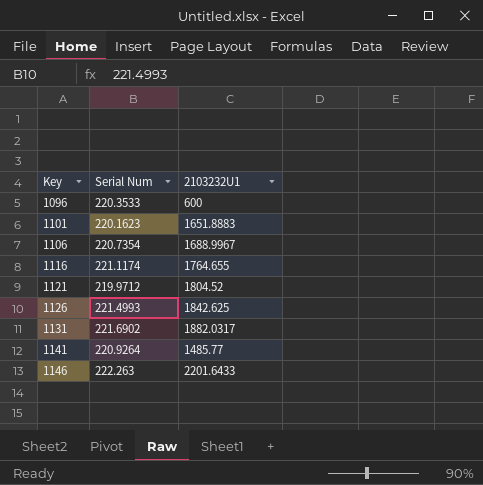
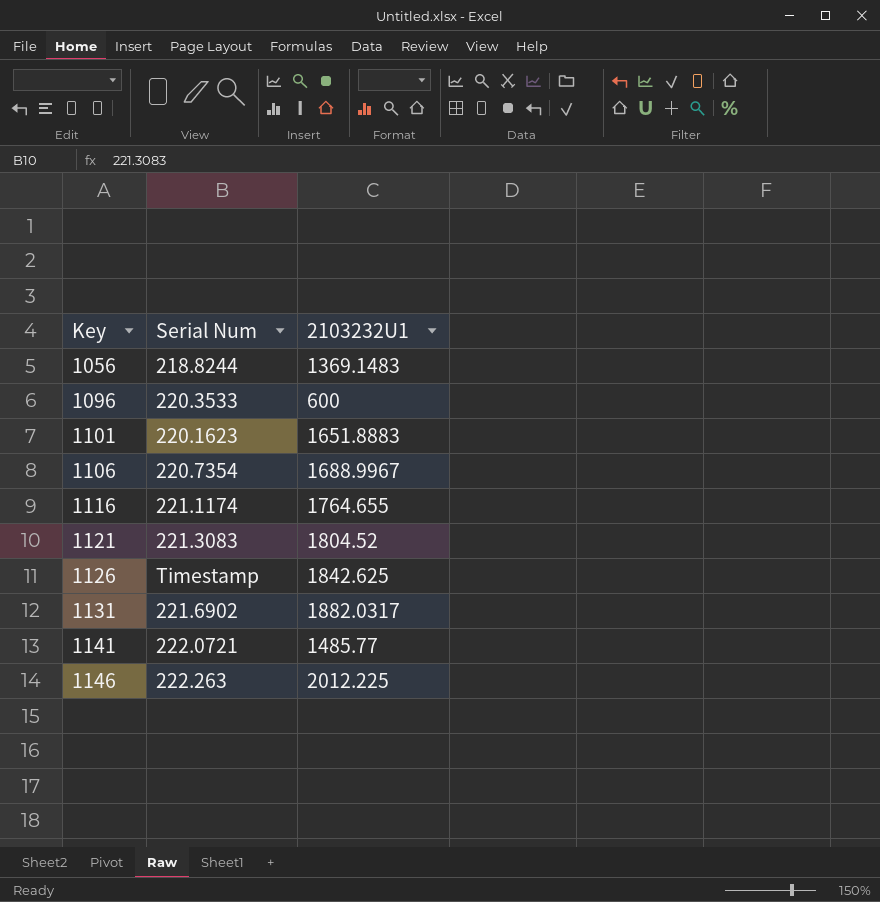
row 1056: none -> 218.8244 | 1369.1483
1121 | Serial Num: 219.9712 -> 221.3083
1126 | Serial Num: 221.4993 -> Timestamp
1141 | Serial Num: 220.9264 -> 222.0721
1146 | 2103232U1: 2201.6433 -> 2012.225

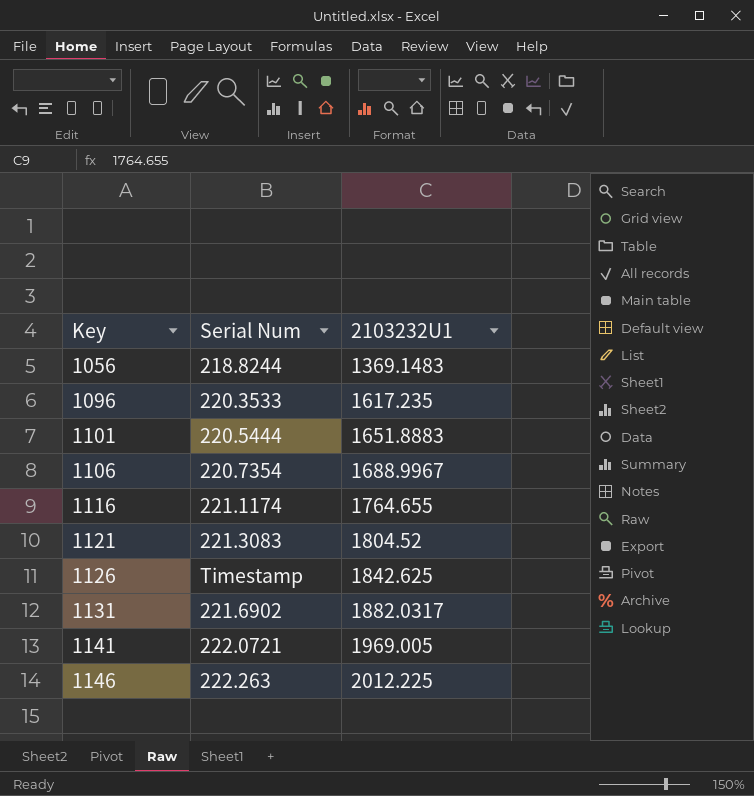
1096 | 2103232U1: 600 -> 1617.235
1101 | Serial Num: 220.1623 -> 220.5444
1141 | 2103232U1: 1485.77 -> 1969.005

